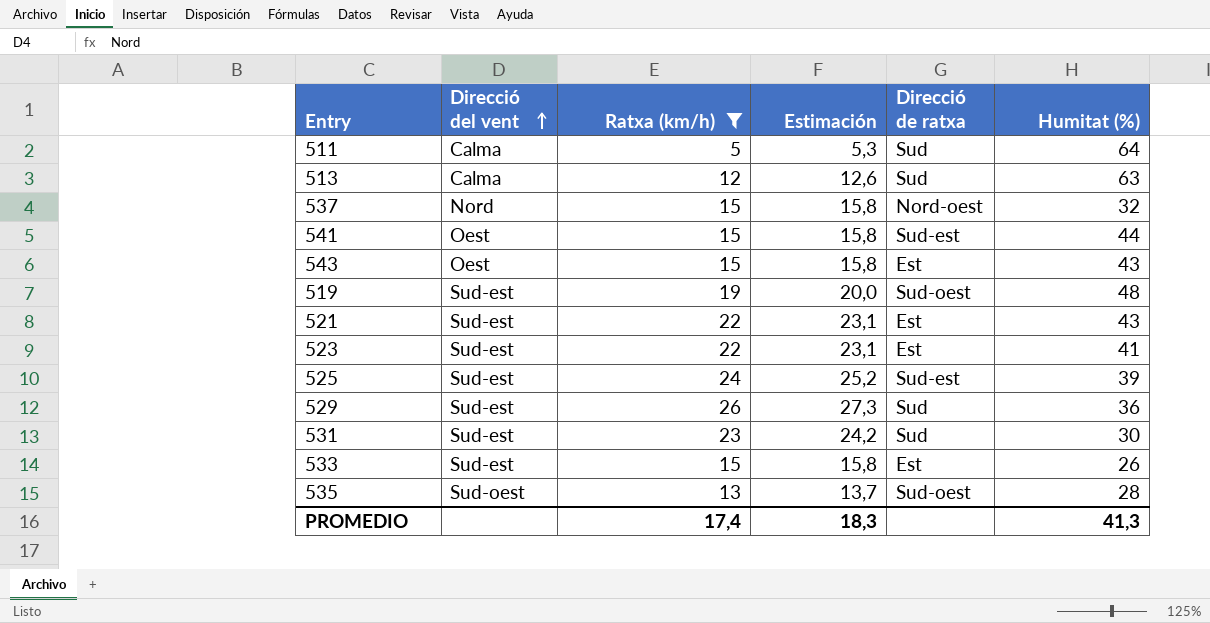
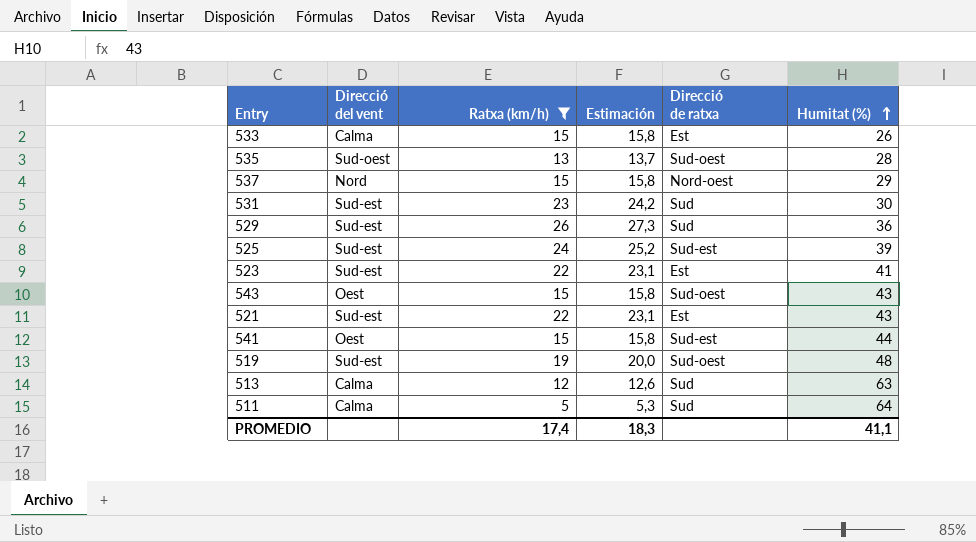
row order: Direcció del vent ascending -> Humitat (%) ascending
533 | Direcció del vent: Sud-est -> Calma
537 | Humitat (%): 32 -> 29
543 | Direcció de ratxa: Est -> Sud-oest
PROMEDIO | Humitat (%): 41,3 -> 41,1

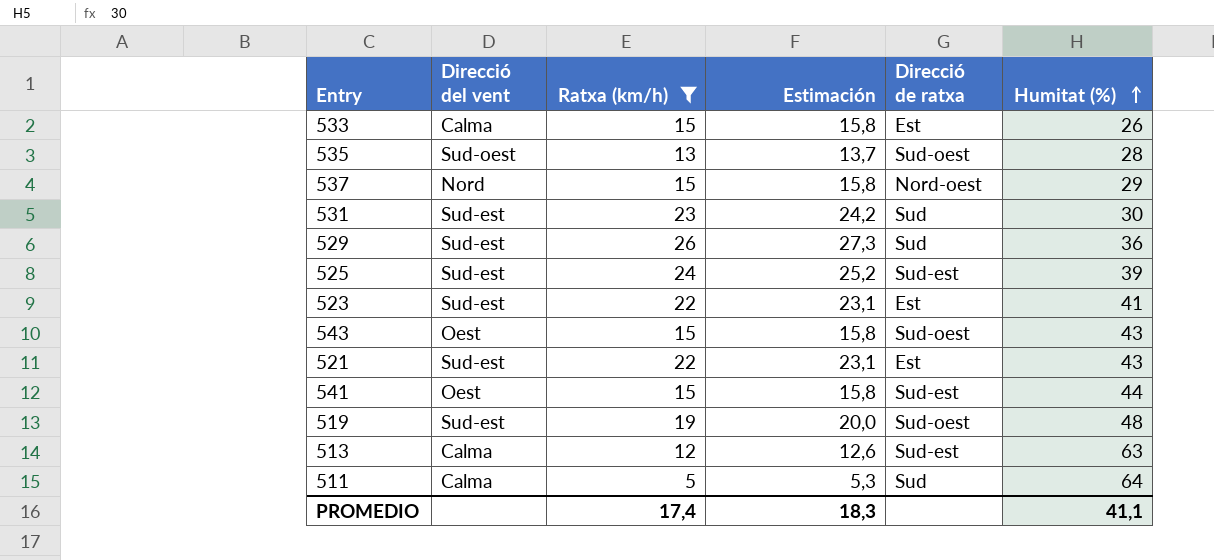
513 | Direcció de ratxa: Sud -> Sud-est

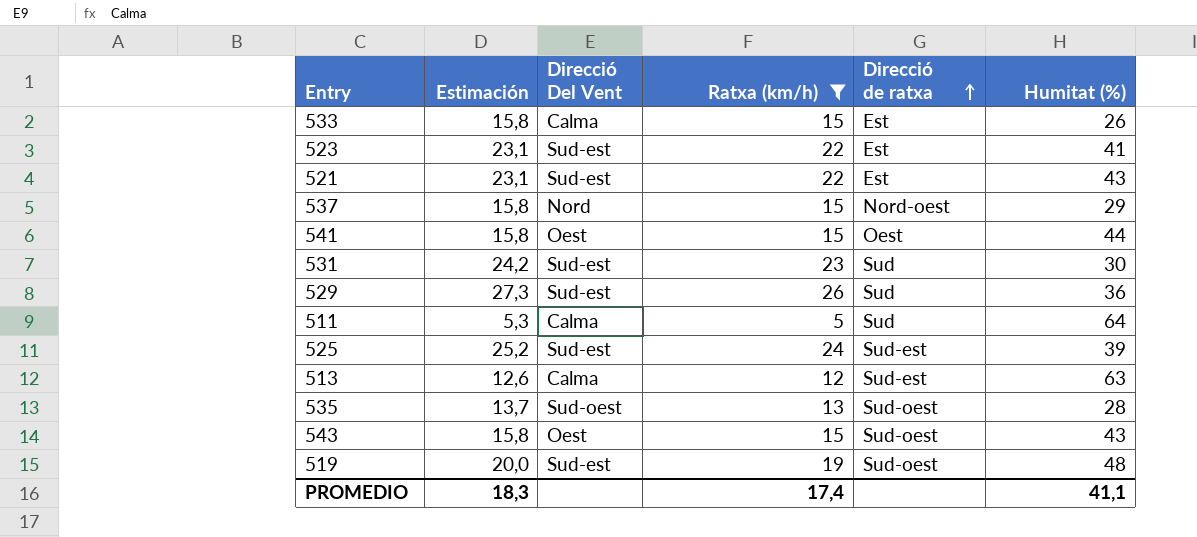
row order: Humitat (%) ascending -> Direcció de ratxa ascending
column Estimación | position: 4 -> 2
column name: Direcció del vent -> Direcció Del Vent
541 | Direcció de ratxa: Sud-est -> Oest

